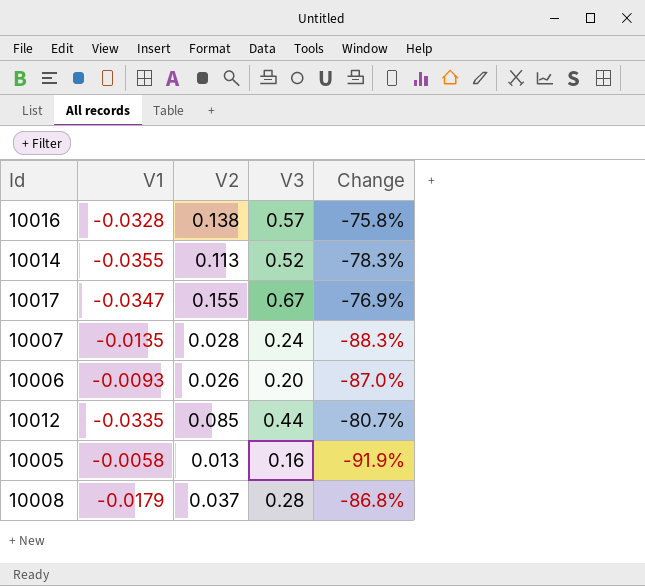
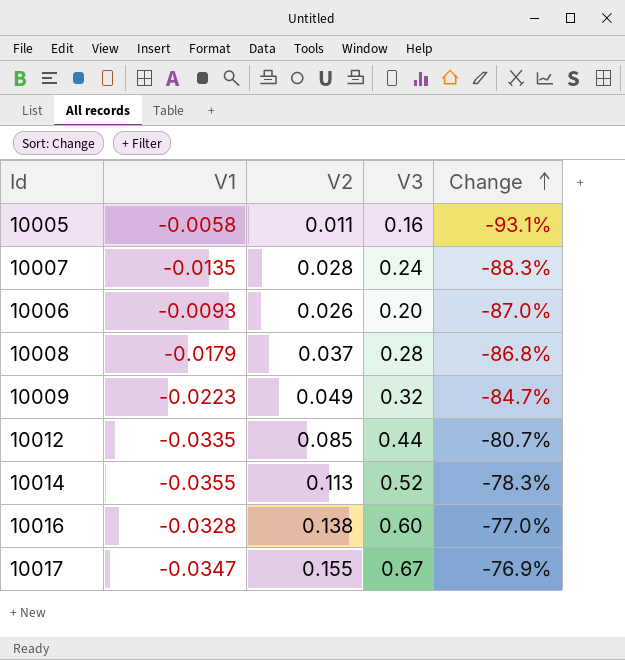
row order: none -> Change ascending
10005 | V2: 0.013 -> 0.011
10005 | Change: -91.9% -> -93.1%
row 10009: none -> -0.0223 | 0.049 | 0.32 | -84.7%
10016 | V3: 0.57 -> 0.60
10016 | Change: -75.8% -> -77.0%

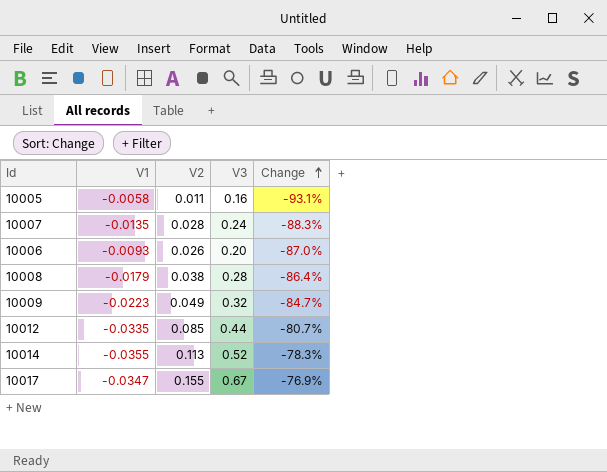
row 10016: -0.0328 | 0.138 | 0.60 | -77.0% -> none
10008 | V2: 0.037 -> 0.038
10008 | Change: -86.8% -> -86.4%

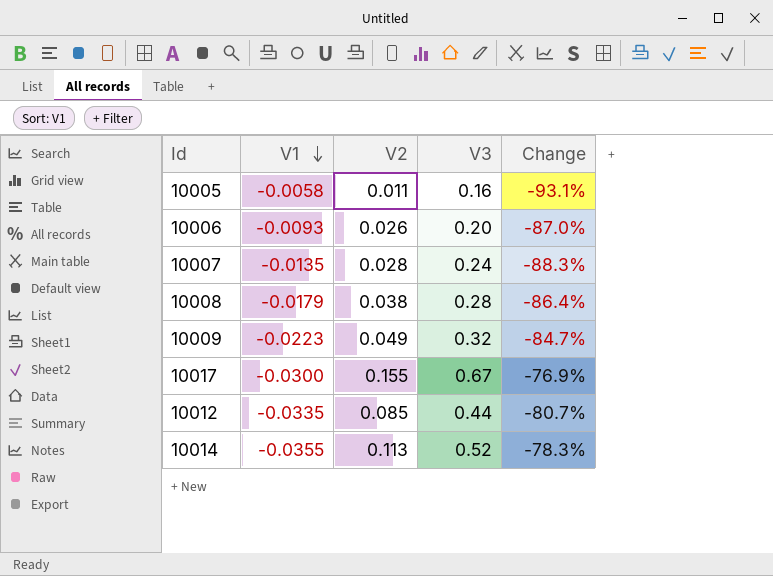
row order: Change ascending -> V1 descending
10017 | V1: -0.0347 -> -0.0300

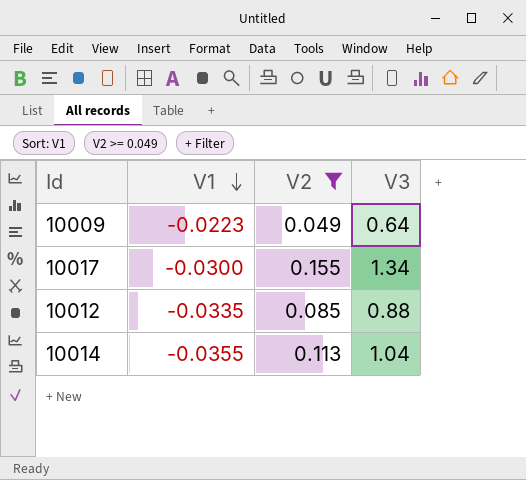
filter: none -> V2 >= 0.049
column Change | formula: ([V2] - [V3]) / [V3] -> none
10009 | V3: 0.32 -> 0.64
10017 | V3: 0.67 -> 1.34
10012 | V3: 0.44 -> 0.88
10014 | V3: 0.52 -> 1.04

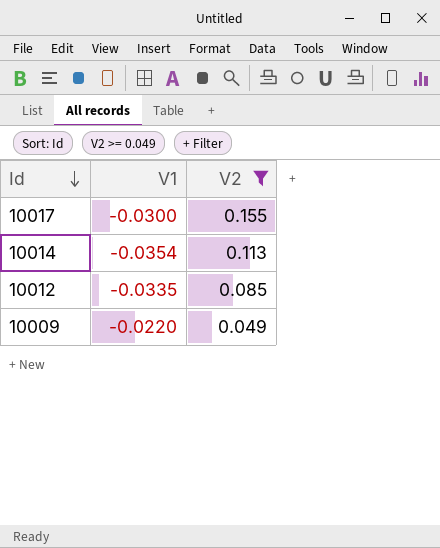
row order: V1 descending -> Id descending
column V3 | position: 4 -> none
10014 | V1: -0.0355 -> -0.0354
10009 | V1: -0.0223 -> -0.0220

